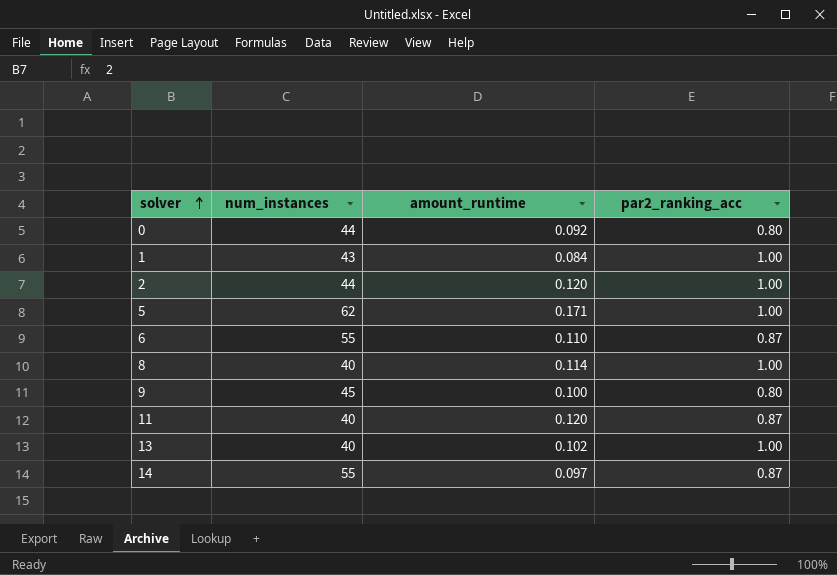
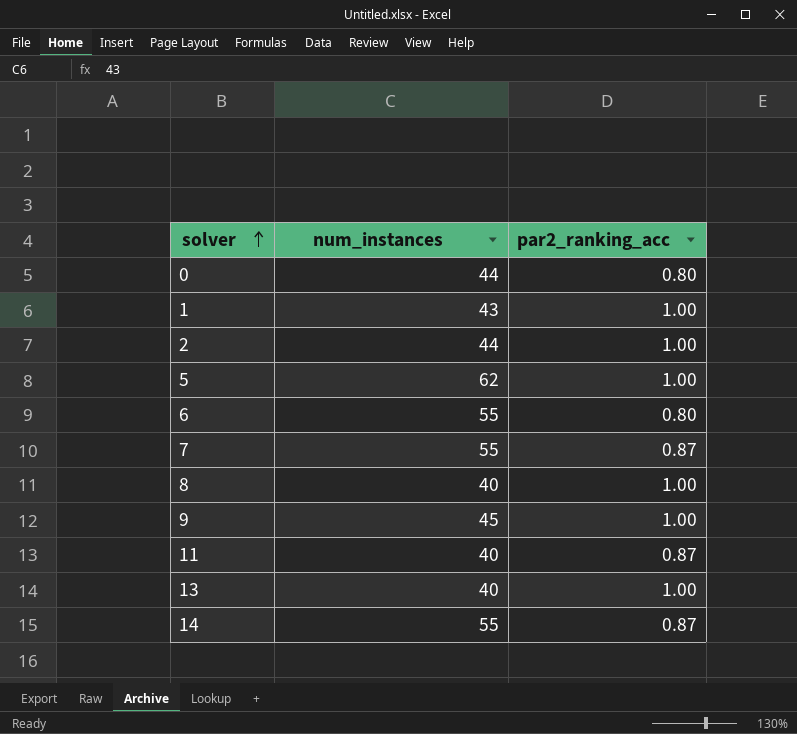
column amount_runtime | position: 3 -> none
6 | par2_ranking_acc: 0.87 -> 0.80
row 7: none -> 55 | 0.87
9 | par2_ranking_acc: 0.80 -> 1.00

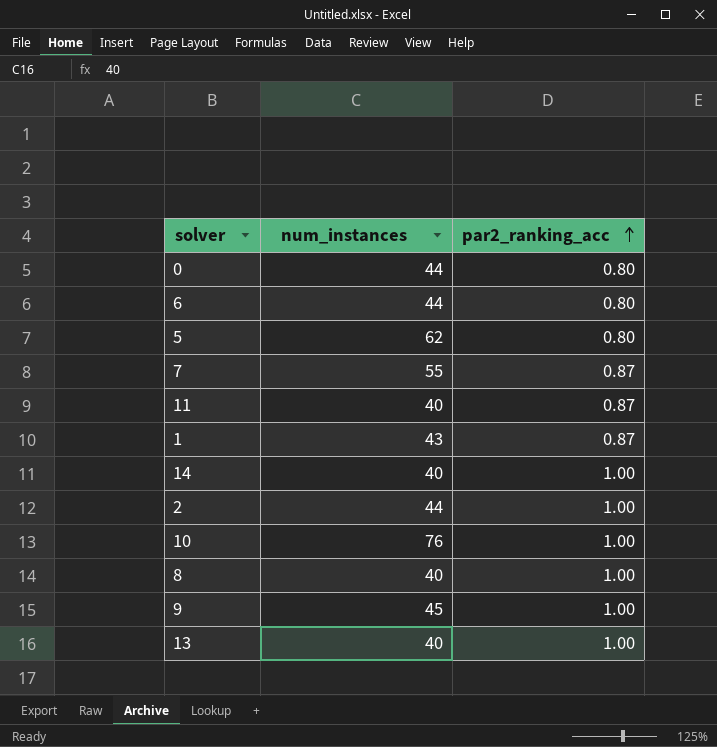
row order: solver ascending -> par2_ranking_acc ascending
6 | num_instances: 55 -> 44
5 | par2_ranking_acc: 1.00 -> 0.80
1 | par2_ranking_acc: 1.00 -> 0.87
14 | num_instances: 55 -> 40
14 | par2_ranking_acc: 0.87 -> 1.00
row 10: none -> 76 | 1.00

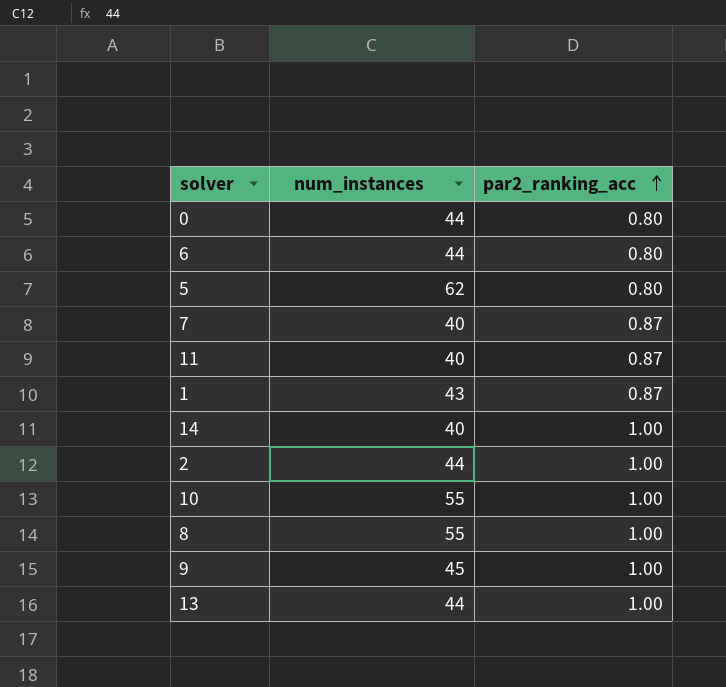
7 | num_instances: 55 -> 40
10 | num_instances: 76 -> 55
8 | num_instances: 40 -> 55
13 | num_instances: 40 -> 44

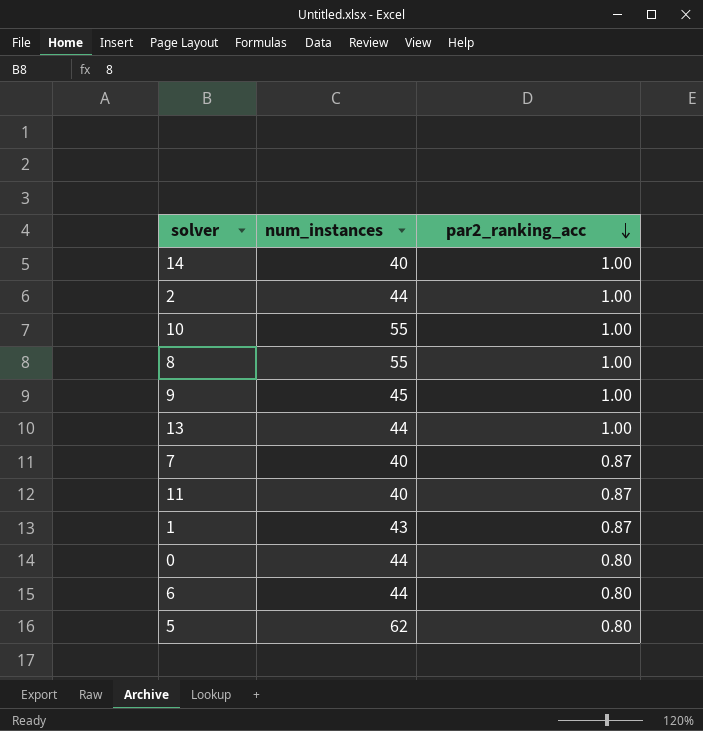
row order: par2_ranking_acc ascending -> par2_ranking_acc descending

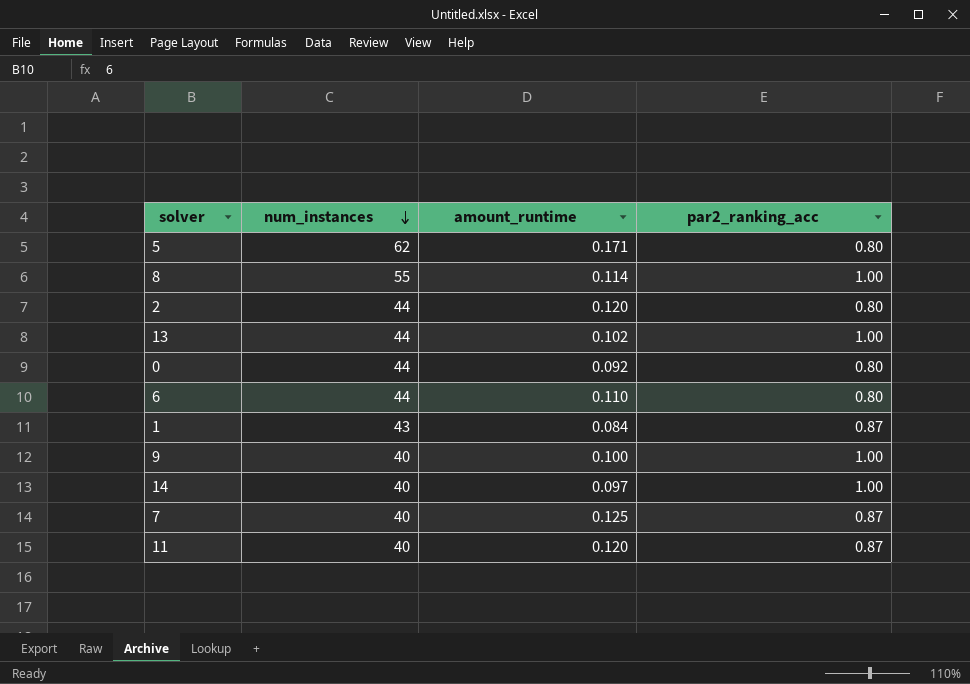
row order: par2_ranking_acc descending -> num_instances descending
column amount_runtime | position: none -> 3
row 10: 55 | 1.00 -> none
2 | par2_ranking_acc: 1.00 -> 0.80
9 | num_instances: 45 -> 40

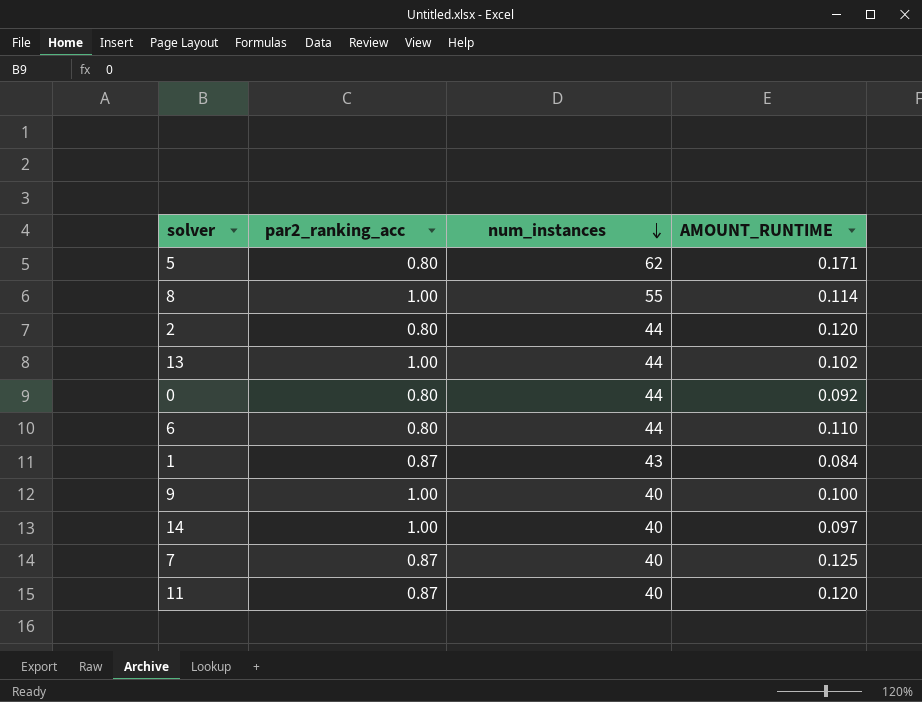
column par2_ranking_acc | position: 4 -> 2
column name: amount_runtime -> AMOUNT_RUNTIME

